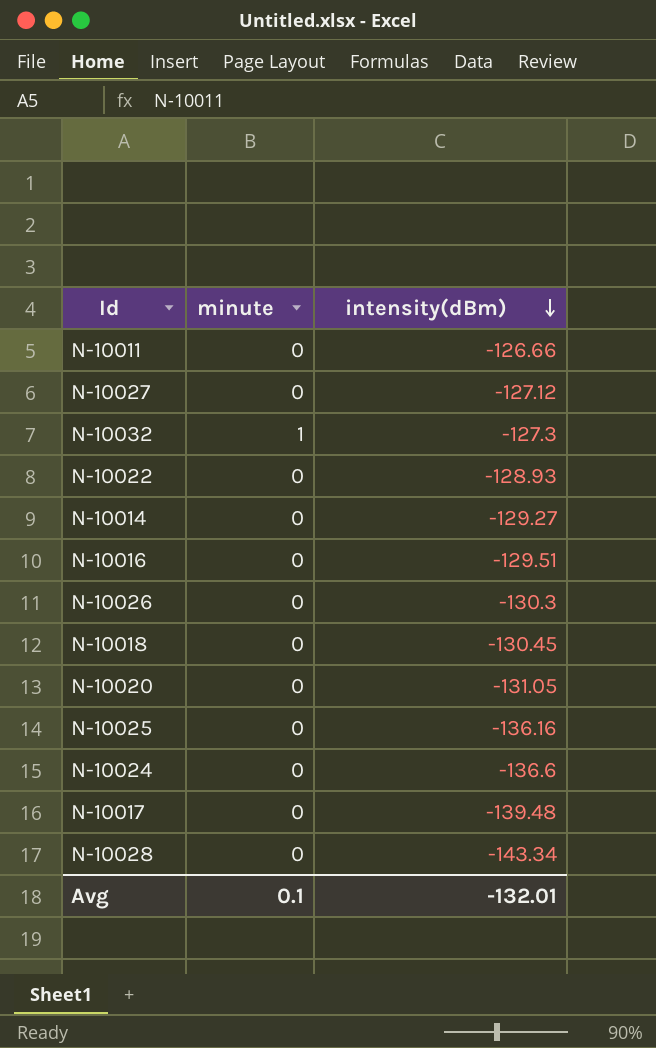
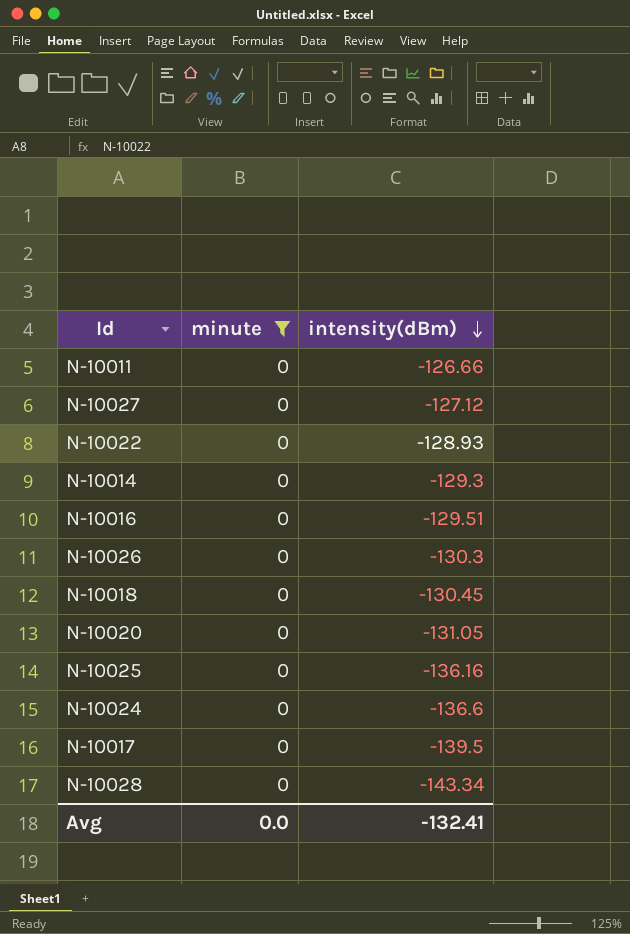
filter: none -> minute = 0
N-10014 | intensity(dBm): -129.27 -> -129.3
N-10017 | intensity(dBm): -139.48 -> -139.5
Avg | minute: 0.1 -> 0.0
Avg | intensity(dBm): -132.01 -> -132.41

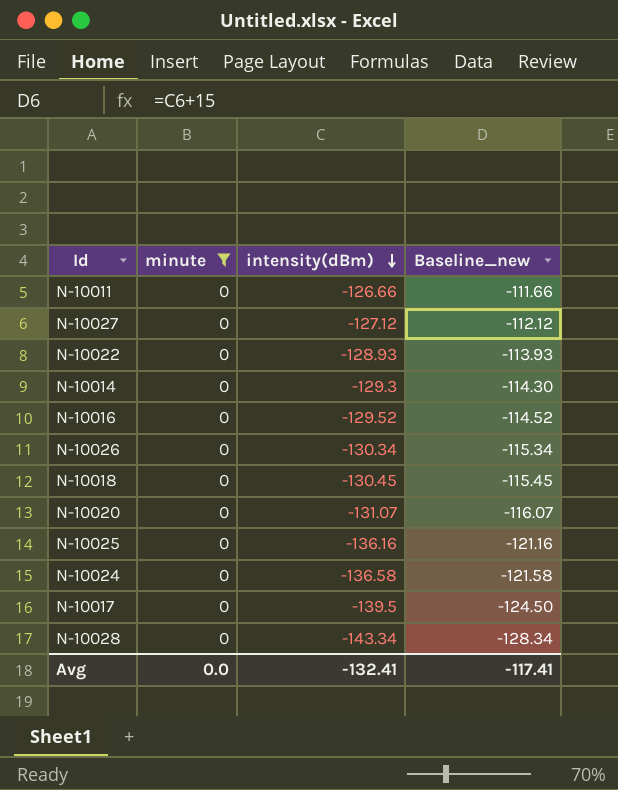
column Baseline_new | formula: none -> [intensity(dBm)] + 15
N-10016 | intensity(dBm): -129.51 -> -129.52
N-10026 | intensity(dBm): -130.3 -> -130.34
N-10020 | intensity(dBm): -131.05 -> -131.07
N-10024 | intensity(dBm): -136.6 -> -136.58

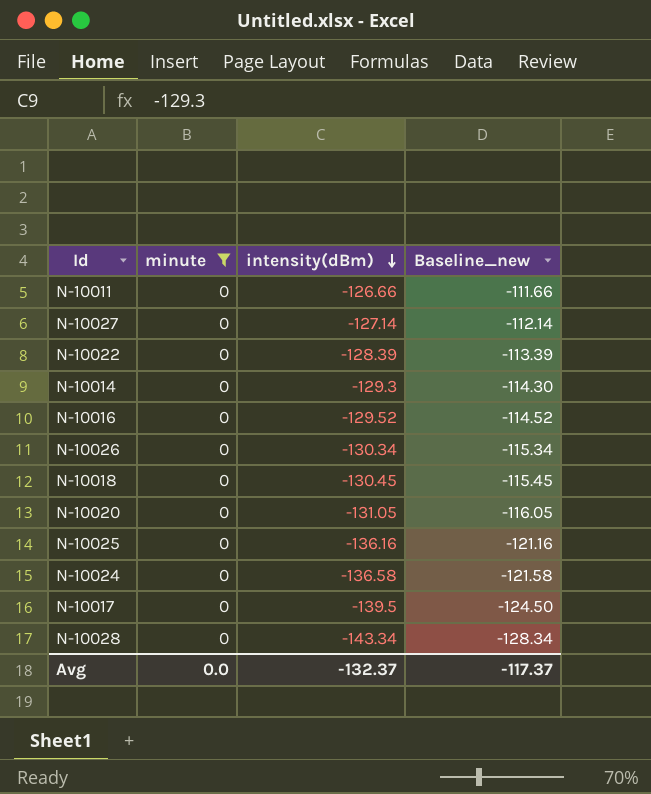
N-10027 | intensity(dBm): -127.12 -> -127.14
N-10027 | Baseline_new: -112.12 -> -112.14
N-10022 | intensity(dBm): -128.93 -> -128.39
N-10022 | Baseline_new: -113.93 -> -113.39
N-10020 | intensity(dBm): -131.07 -> -131.05
N-10020 | Baseline_new: -116.07 -> -116.05
Avg | intensity(dBm): -132.41 -> -132.37
Avg | Baseline_new: -117.41 -> -117.37

